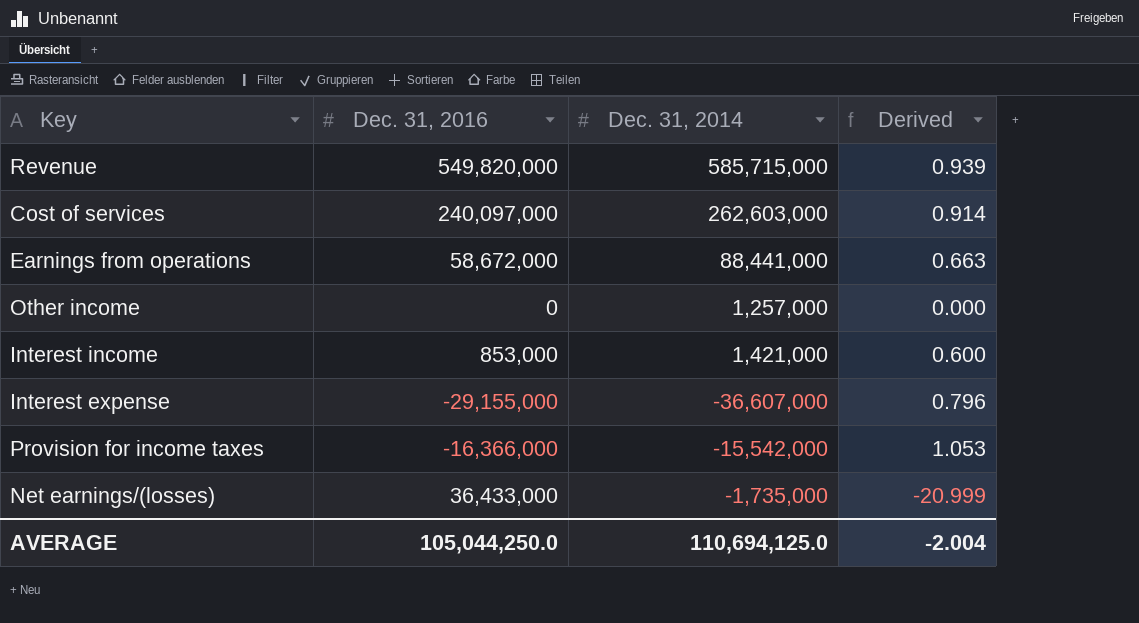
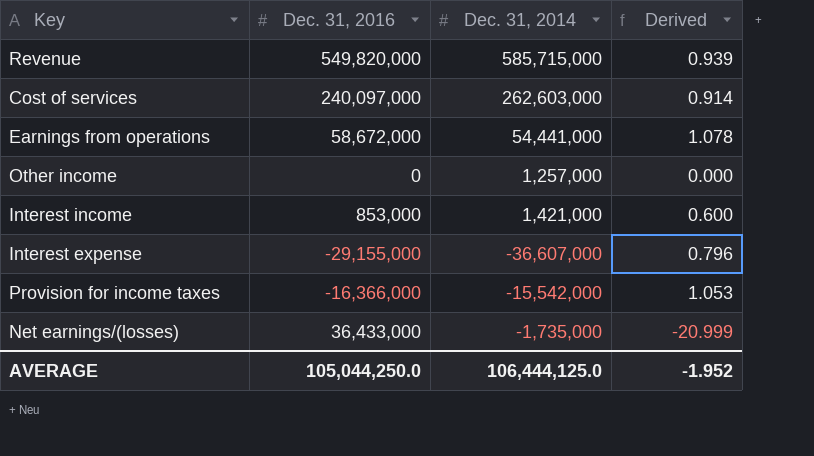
Earnings from operations | Dec. 31, 2014: 88,441,000 -> 54,441,000
Earnings from operations | Derived: 0.663 -> 1.078
AVERAGE | Dec. 31, 2014: 110,694,125.0 -> 106,444,125.0
AVERAGE | Derived: -2.004 -> -1.952

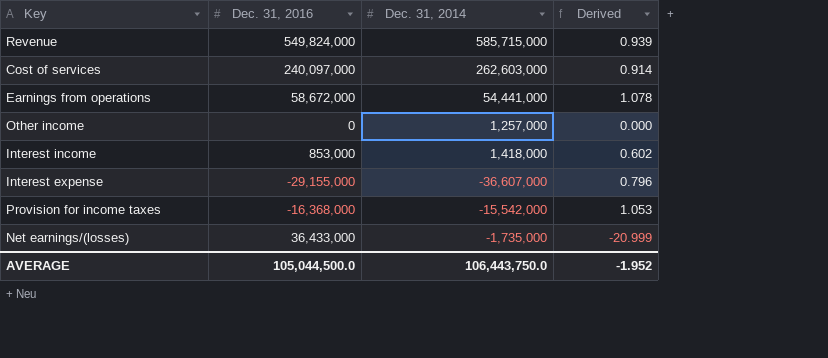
Revenue | Dec. 31, 2016: 549,820,000 -> 549,824,000
Interest income | Dec. 31, 2014: 1,421,000 -> 1,418,000
Interest income | Derived: 0.600 -> 0.602
Provision for income taxes | Dec. 31, 2016: -16,366,000 -> -16,368,000
AVERAGE | Dec. 31, 2016: 105,044,250.0 -> 105,044,500.0
AVERAGE | Dec. 31, 2014: 106,444,125.0 -> 106,443,750.0

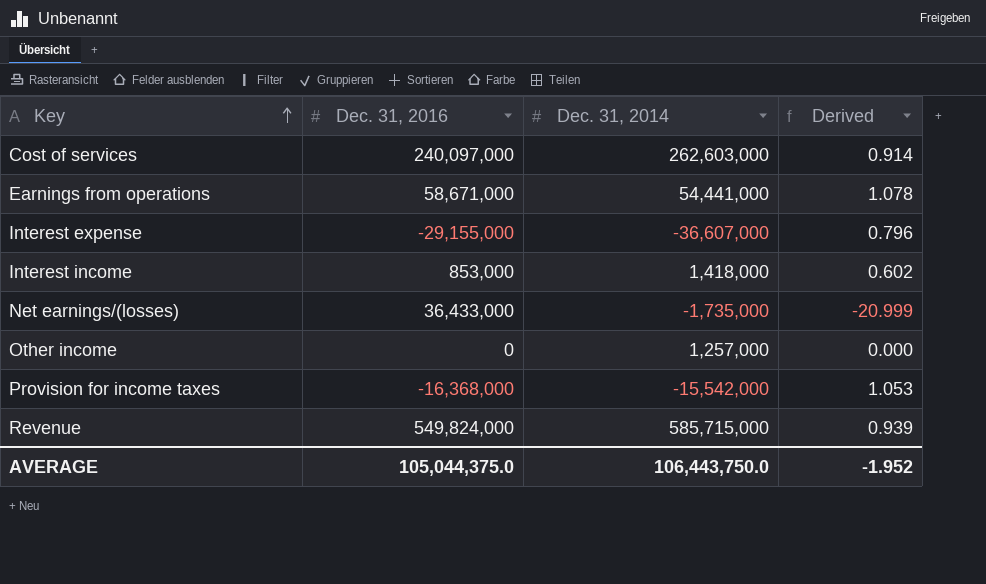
row order: none -> Key ascending
Earnings from operations | Dec. 31, 2016: 58,672,000 -> 58,671,000
AVERAGE | Dec. 31, 2016: 105,044,500.0 -> 105,044,375.0

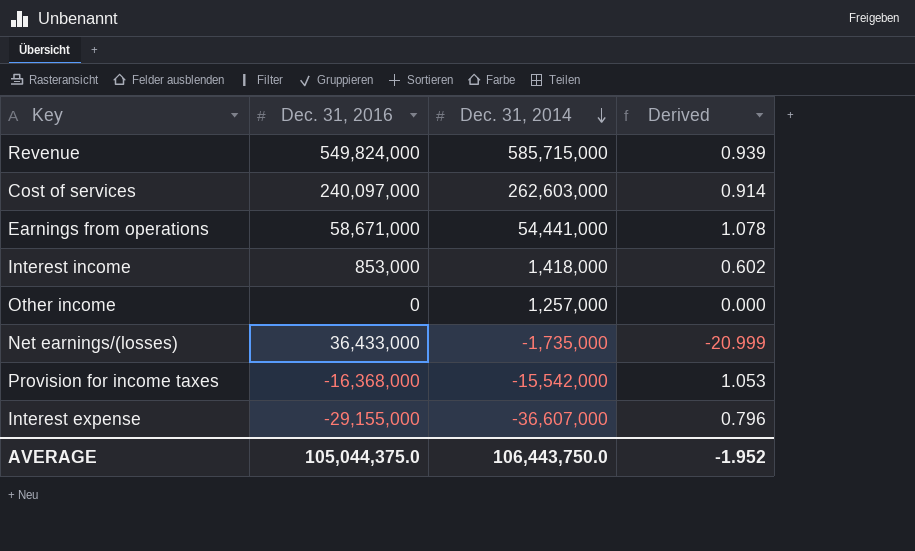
row order: Key ascending -> Dec. 31, 2014 descending

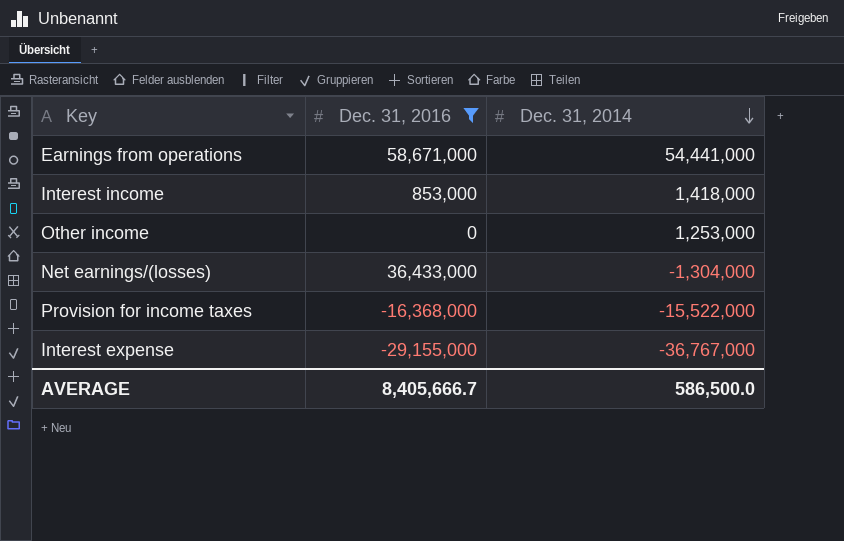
filter: none -> Dec. 31, 2016 <= 58,671,000
column Derived | formula: [Dec. 31, 2016] / [Dec. 31, 2014] -> none
Other income | Dec. 31, 2014: 1,257,000 -> 1,253,000
Net earnings/(losses) | Dec. 31, 2014: -1,735,000 -> -1,304,000
Provision for income taxes | Dec. 31, 2014: -15,542,000 -> -15,522,000
Interest expense | Dec. 31, 2014: -36,607,000 -> -36,767,000
AVERAGE | Dec. 31, 2016: 105,044,375.0 -> 8,405,666.7
AVERAGE | Dec. 31, 2014: 106,443,750.0 -> 586,500.0

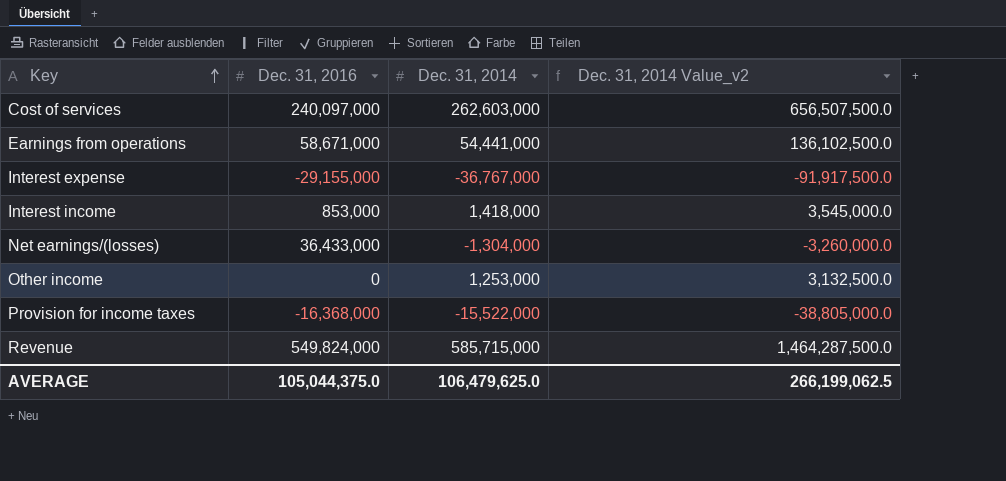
filter: Dec. 31, 2016 <= 58,671,000 -> none
row order: Dec. 31, 2014 descending -> Key ascending
column Dec. 31, 2014 Value_v2 | formula: none -> [Dec. 31, 2014] * 2.5
AVERAGE | Dec. 31, 2016: 8,405,666.7 -> 105,044,375.0
AVERAGE | Dec. 31, 2014: 586,500.0 -> 106,479,625.0

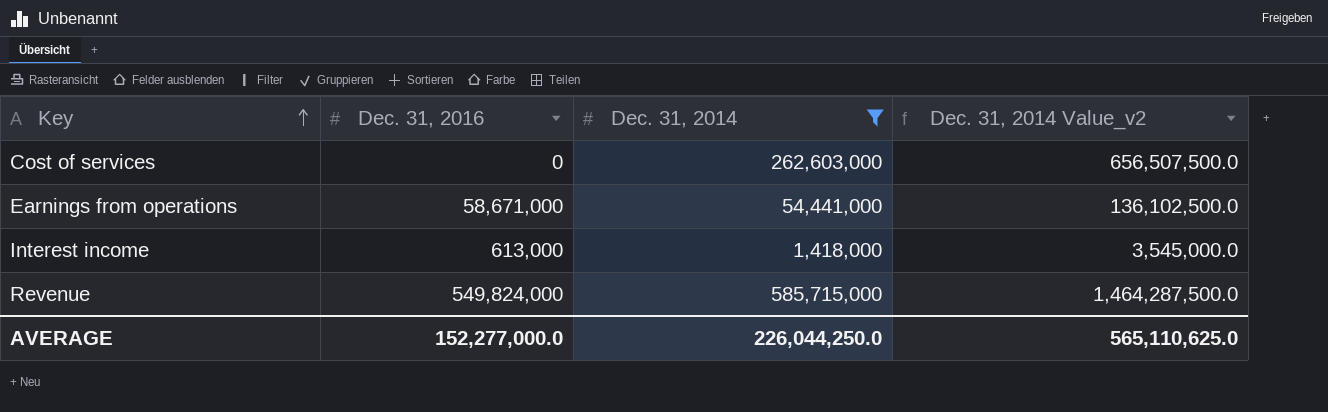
filter: none -> Dec. 31, 2014 >= 1,418,000
Cost of services | Dec. 31, 2016: 240,097,000 -> 0
Interest income | Dec. 31, 2016: 853,000 -> 613,000
AVERAGE | Dec. 31, 2016: 105,044,375.0 -> 152,277,000.0
AVERAGE | Dec. 31, 2014: 106,479,625.0 -> 226,044,250.0
AVERAGE | Dec. 31, 2014 Value_v2: 266,199,062.5 -> 565,110,625.0

